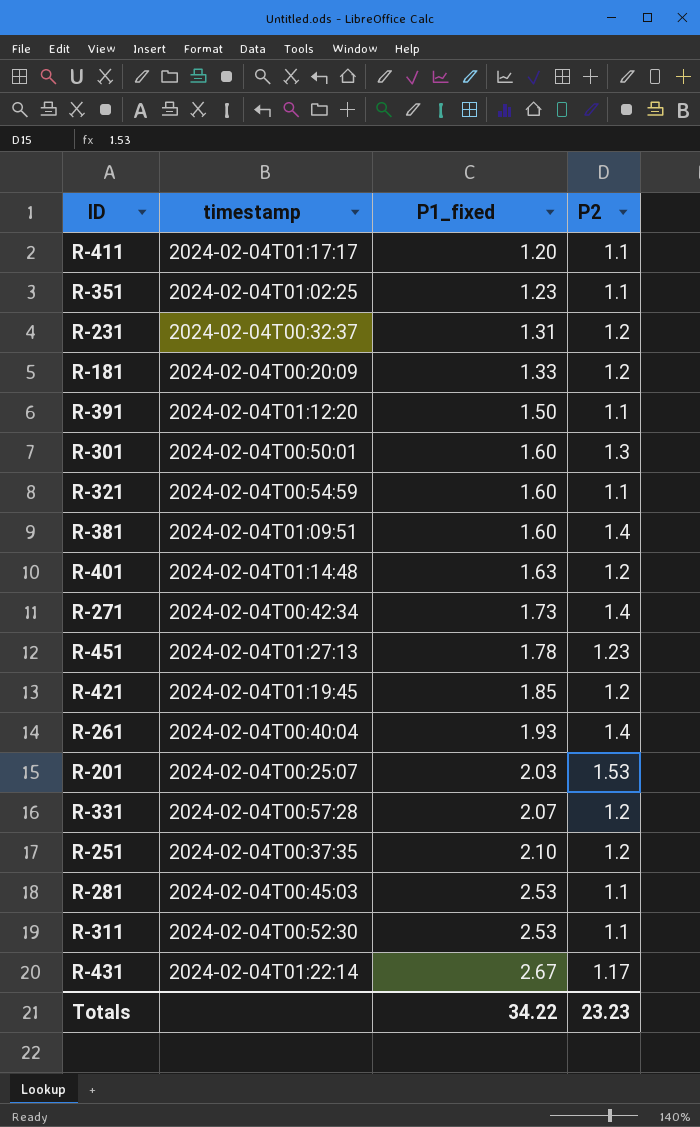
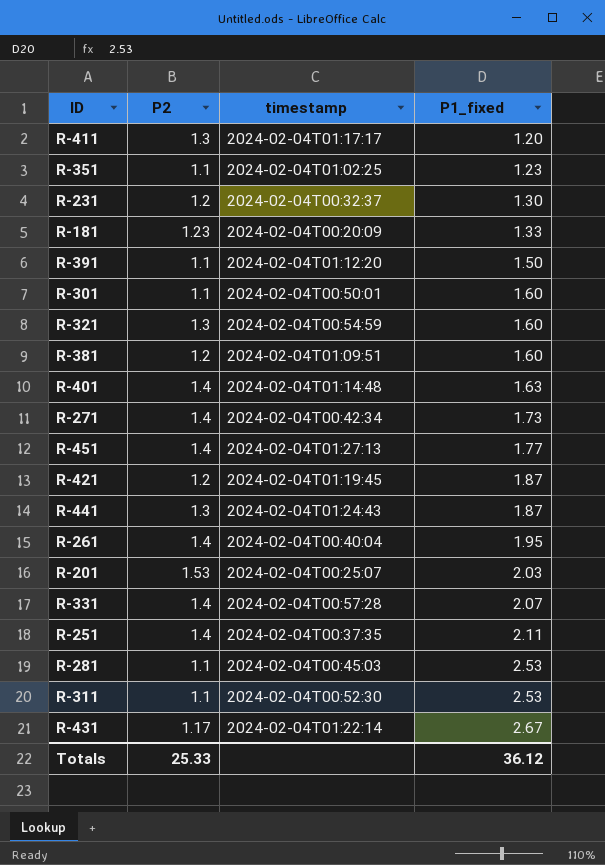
column P2 | position: 4 -> 2
R-411 | P2: 1.1 -> 1.3
R-231 | P1_fixed: 1.31 -> 1.30
R-181 | P2: 1.2 -> 1.23
R-301 | P2: 1.3 -> 1.1
R-321 | P2: 1.1 -> 1.3
R-381 | P2: 1.4 -> 1.2
R-401 | P2: 1.2 -> 1.4
R-451 | P2: 1.23 -> 1.4
R-451 | P1_fixed: 1.78 -> 1.77
R-421 | P1_fixed: 1.85 -> 1.87
row R-441: none -> 1.3 | 2024-02-04T01:24:43 | 1.87
R-261 | P1_fixed: 1.93 -> 1.95
R-331 | P2: 1.2 -> 1.4
R-251 | P2: 1.2 -> 1.4
R-251 | P1_fixed: 2.10 -> 2.11
Totals | P2: 23.23 -> 25.33
Totals | P1_fixed: 34.22 -> 36.12

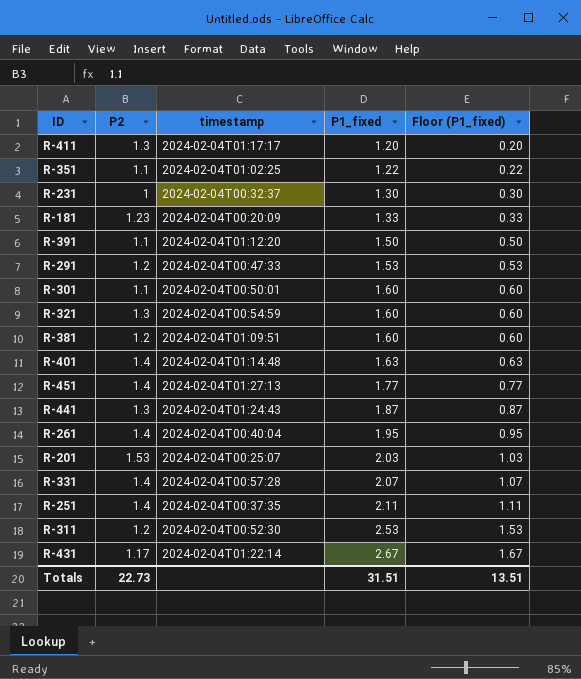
column Floor (P1_fixed) | formula: none -> [P1_fixed] - 1
row R-271: 1.4 | 2024-02-04T00:42:34 | 1.73 -> none
row R-421: 1.2 | 2024-02-04T01:19:45 | 1.87 -> none
row R-281: 1.1 | 2024-02-04T00:45:03 | 2.53 -> none
R-351 | P1_fixed: 1.23 -> 1.22
R-231 | P2: 1.2 -> 1
row R-291: none -> 1.2 | 2024-02-04T00:47:33 | 1.53 | 0.53
R-311 | P2: 1.1 -> 1.2
Totals | P2: 25.33 -> 22.73
Totals | P1_fixed: 36.12 -> 31.51

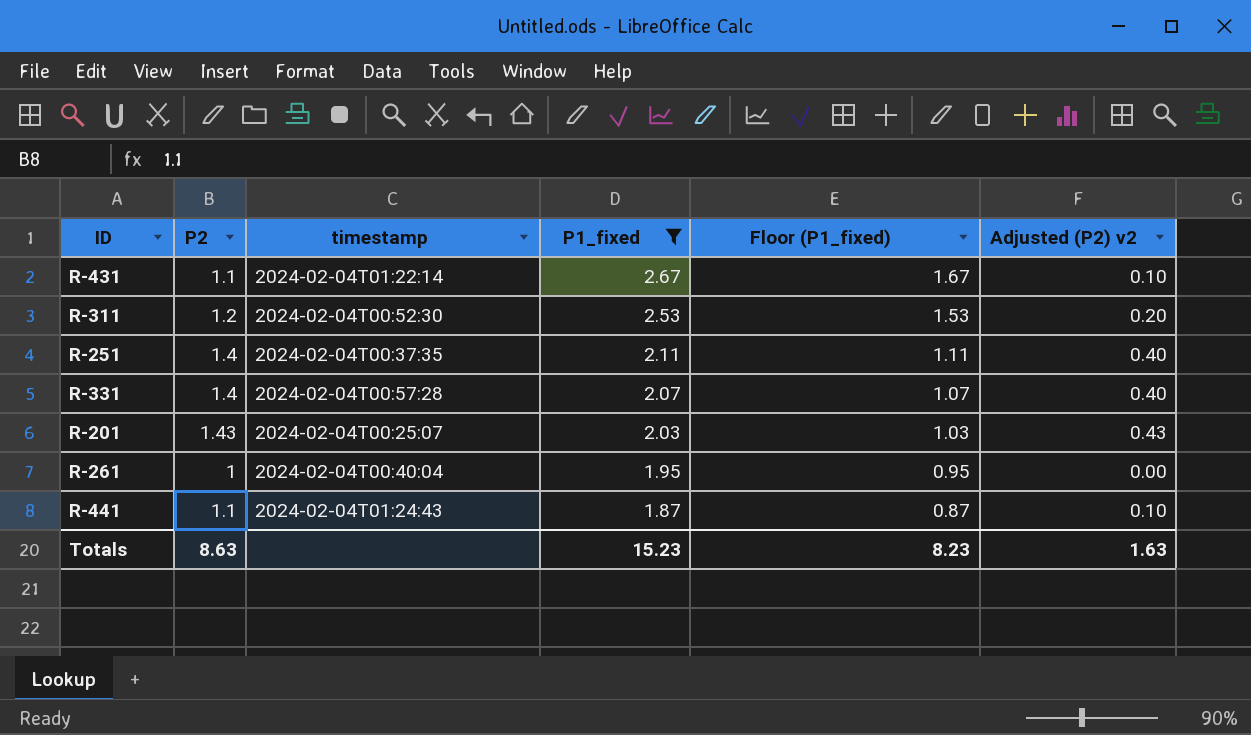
filter: none -> P1_fixed >= 1.87
row order: P1_fixed ascending -> P1_fixed descending
column Adjusted (P2) v2 | formula: none -> [P2] - 1
R-431 | P2: 1.17 -> 1.1
R-201 | P2: 1.53 -> 1.43
R-261 | P2: 1.4 -> 1
R-441 | P2: 1.3 -> 1.1
Totals | P2: 22.73 -> 8.63
Totals | P1_fixed: 31.51 -> 15.23
Totals | Floor (P1_fixed): 13.51 -> 8.23

